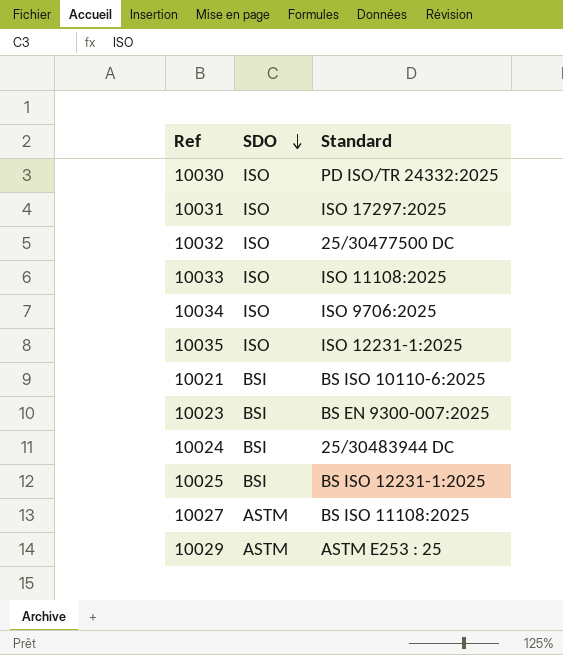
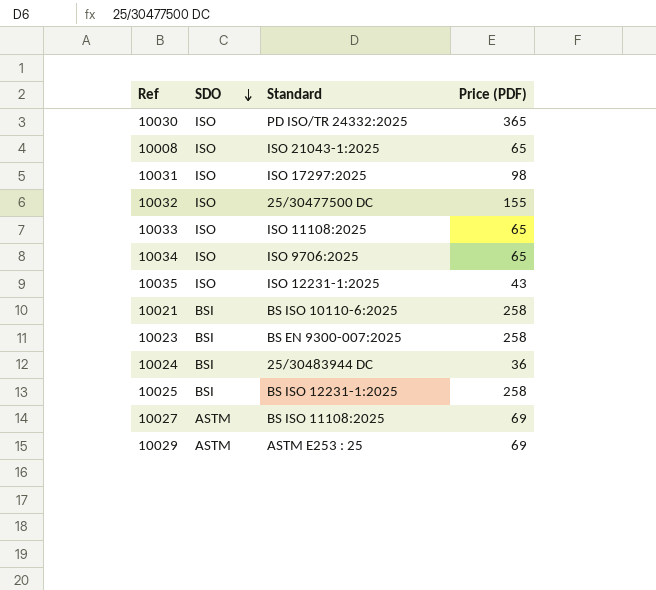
column Price (PDF) | position: none -> 4
row 10008: none -> ISO | ISO 21043-1:2025 | 65

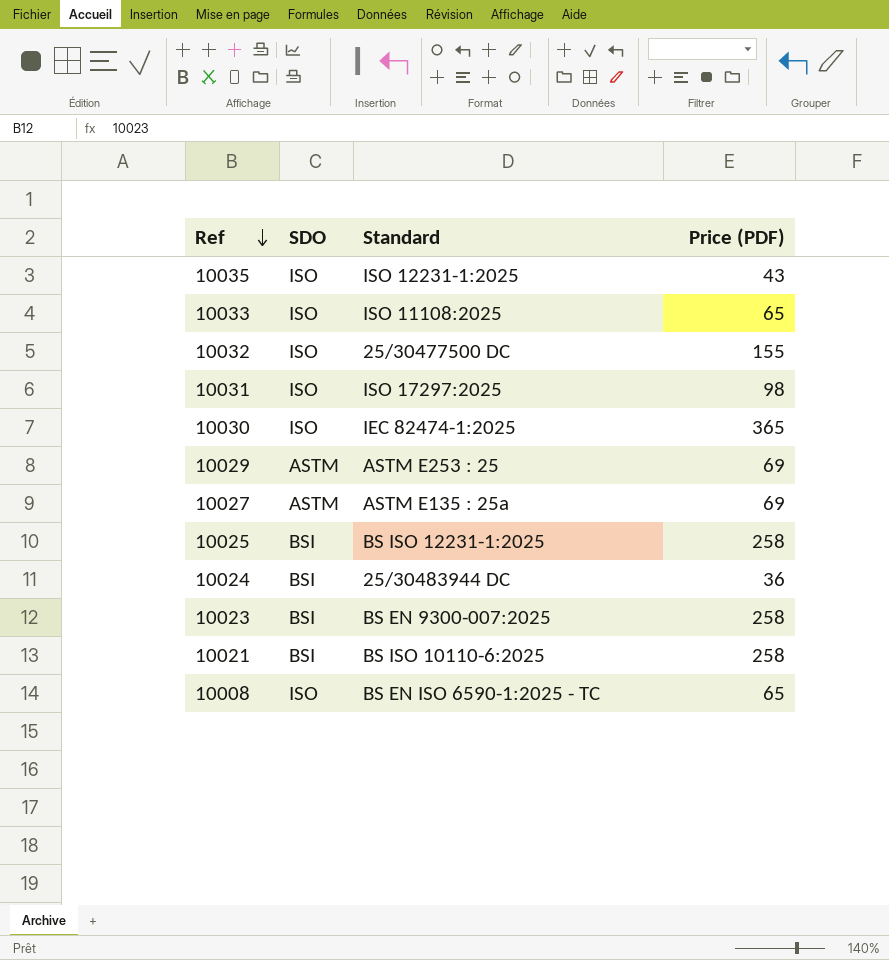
row order: SDO descending -> Ref descending
row 10034: ISO | ISO 9706:2025 | 65 -> none
10030 | Standard: PD ISO/TR 24332:2025 -> IEC 82474-1:2025
10027 | Standard: BS ISO 11108:2025 -> ASTM E135 : 25a
10008 | Standard: ISO 21043-1:2025 -> BS EN ISO 6590-1:2025 - TC

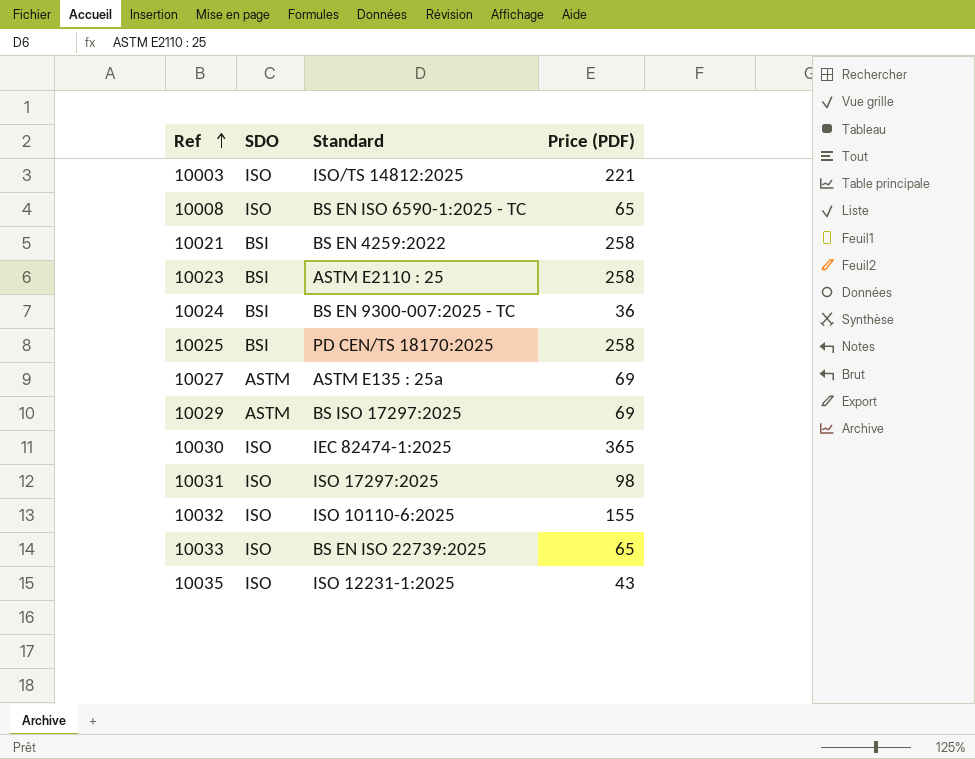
row order: Ref descending -> Ref ascending
row 10003: none -> ISO | ISO/TS 14812:2025 | 221
10021 | Standard: BS ISO 10110-6:2025 -> BS EN 4259:2022
10023 | Standard: BS EN 9300-007:2025 -> ASTM E2110 : 25
10024 | Standard: 25/30483944 DC -> BS EN 9300-007:2025 - TC
10025 | Standard: BS ISO 12231-1:2025 -> PD CEN/TS 18170:2025
10029 | Standard: ASTM E253 : 25 -> BS ISO 17297:2025
10032 | Standard: 25/30477500 DC -> ISO 10110-6:2025
10033 | Standard: ISO 11108:2025 -> BS EN ISO 22739:2025

